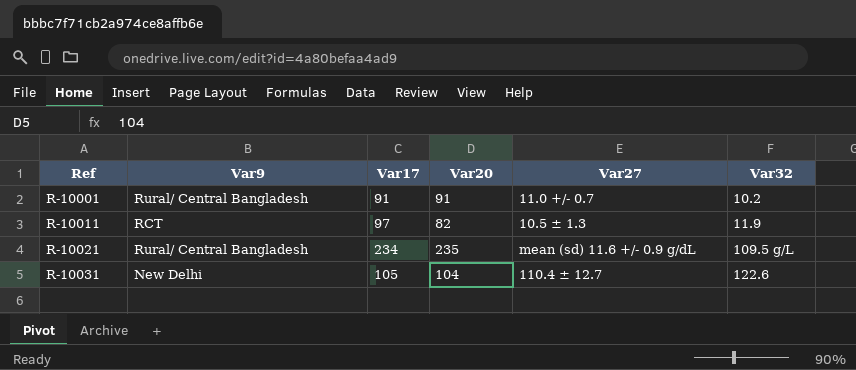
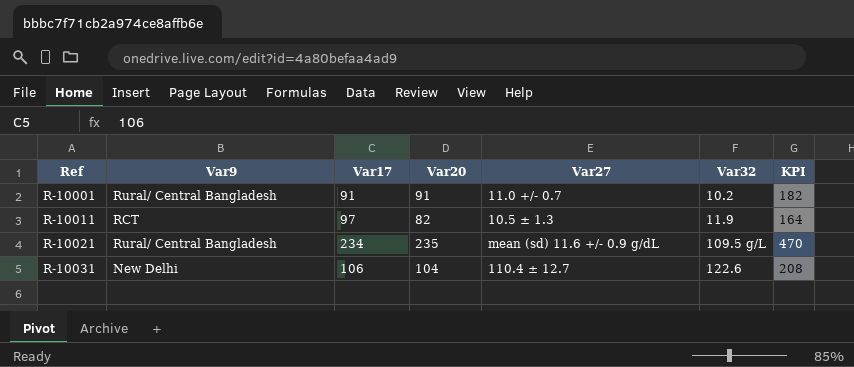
column KPI | formula: none -> [Var20] * 2
R-10031 | Var17: 105 -> 106

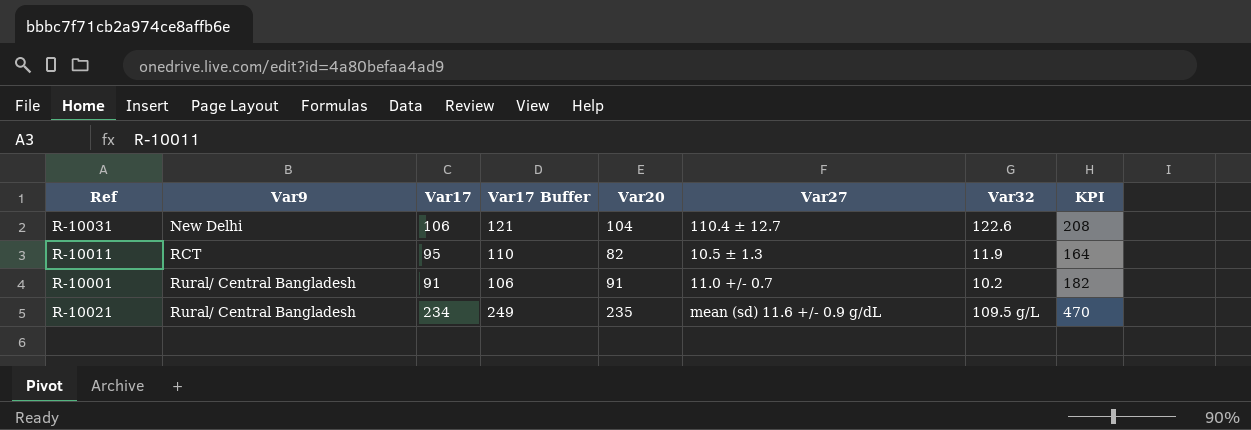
row order: Ref ascending -> Var9 ascending
column Var17 Buffer | formula: none -> [Var17] + 15
R-10011 | Var17: 97 -> 95

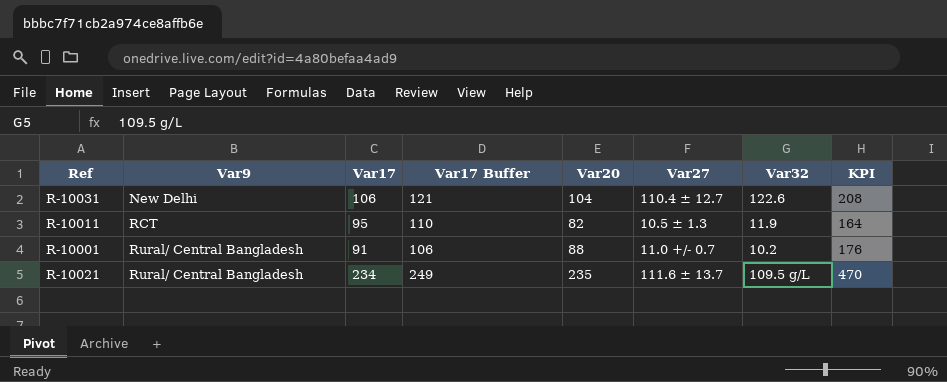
R-10001 | Var20: 91 -> 88
R-10001 | KPI: 182 -> 176
R-10021 | Var27: mean (sd) 11.6 +/- 0.9 g/dL -> 111.6 ± 13.7

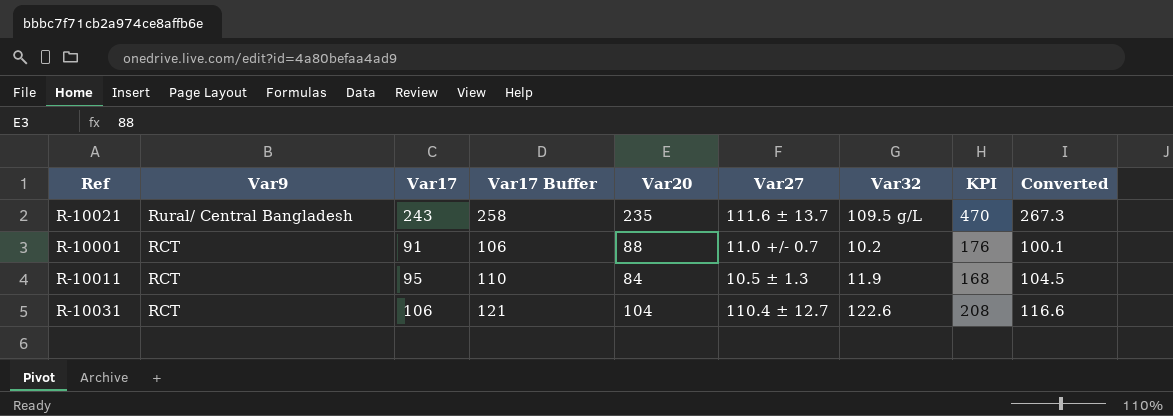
row order: Var9 ascending -> Var9 descending
column Converted | formula: none -> [Var17] * 1.1
R-10021 | Var17: 234 -> 243
R-10021 | Var17 Buffer: 249 -> 258
R-10001 | Var9: Rural/ Central Bangladesh -> RCT
R-10011 | Var20: 82 -> 84
R-10011 | KPI: 164 -> 168
R-10031 | Var9: New Delhi -> RCT

